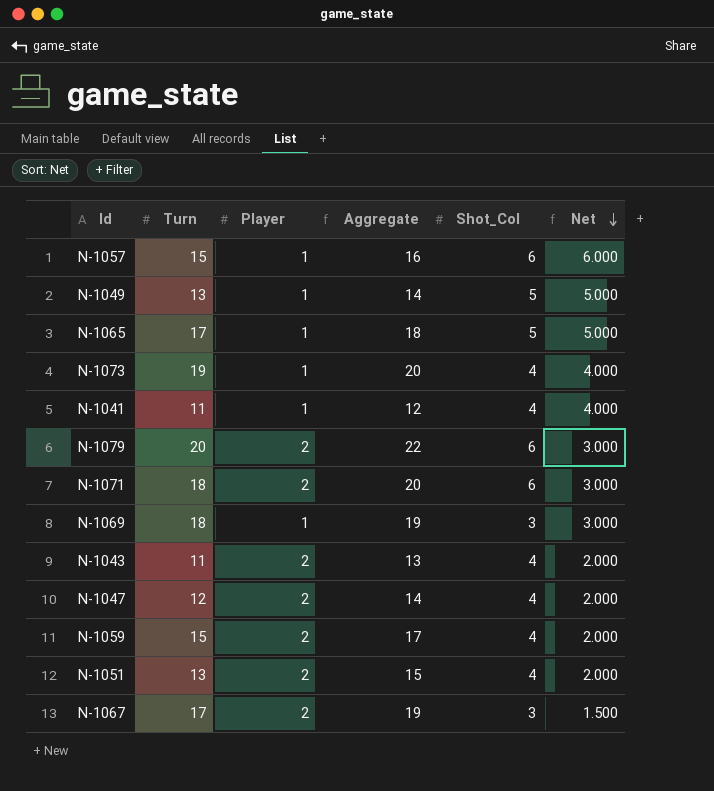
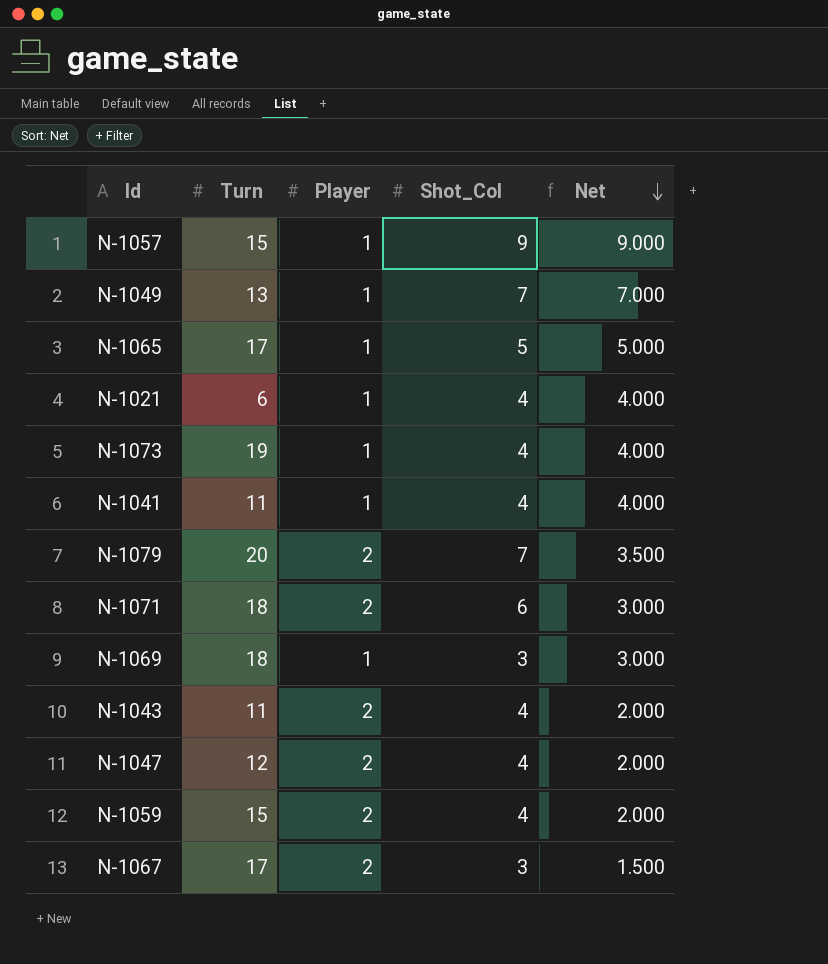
column Aggregate | formula: [Turn] + [Player] -> none
row N-1051: 13 | 2 | 15 | 4 | 2.000 -> none
N-1057 | Shot_Col: 6 -> 9
N-1057 | Net: 6.000 -> 9.000
N-1049 | Shot_Col: 5 -> 7
N-1049 | Net: 5.000 -> 7.000
row N-1021: none -> 6 | 1 | 4 | 4.000
N-1079 | Shot_Col: 6 -> 7
N-1079 | Net: 3.000 -> 3.500

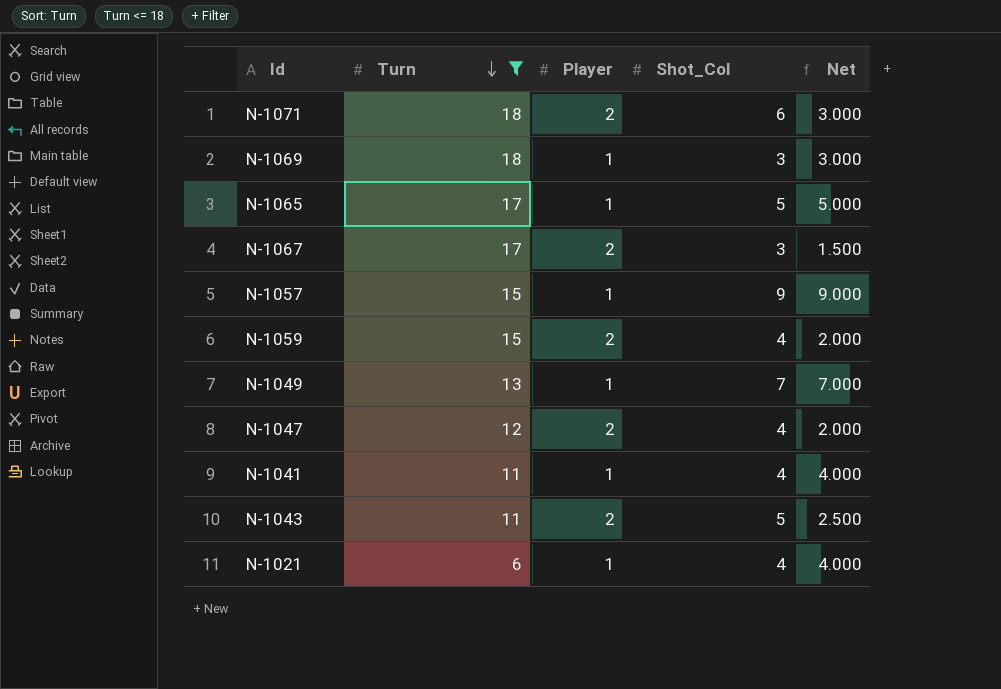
filter: none -> Turn <= 18
row order: Net descending -> Turn descending
N-1043 | Shot_Col: 4 -> 5
N-1043 | Net: 2.000 -> 2.500

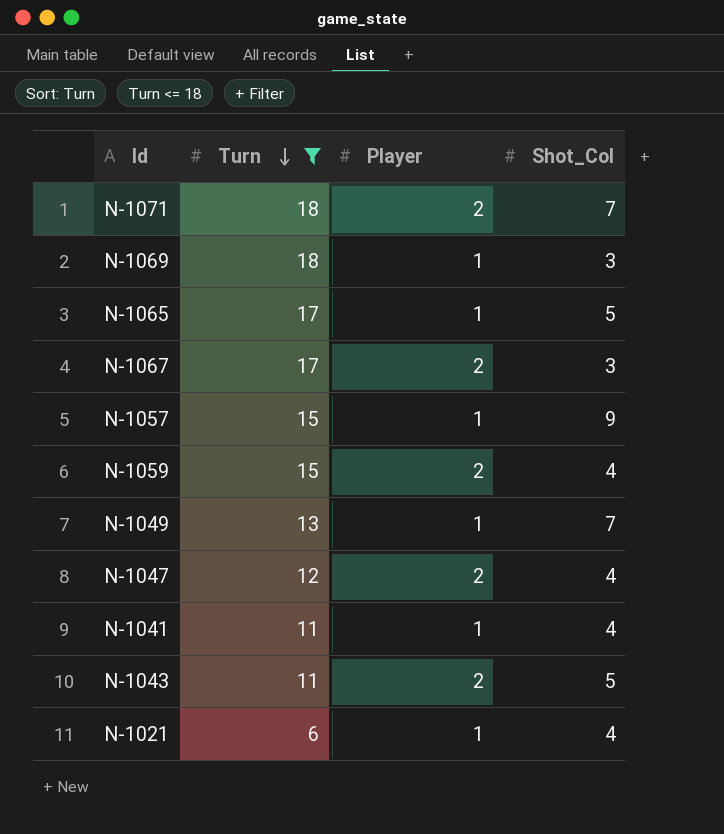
column Net | formula: [Shot_Col] / [Player] -> none
N-1071 | Shot_Col: 6 -> 7

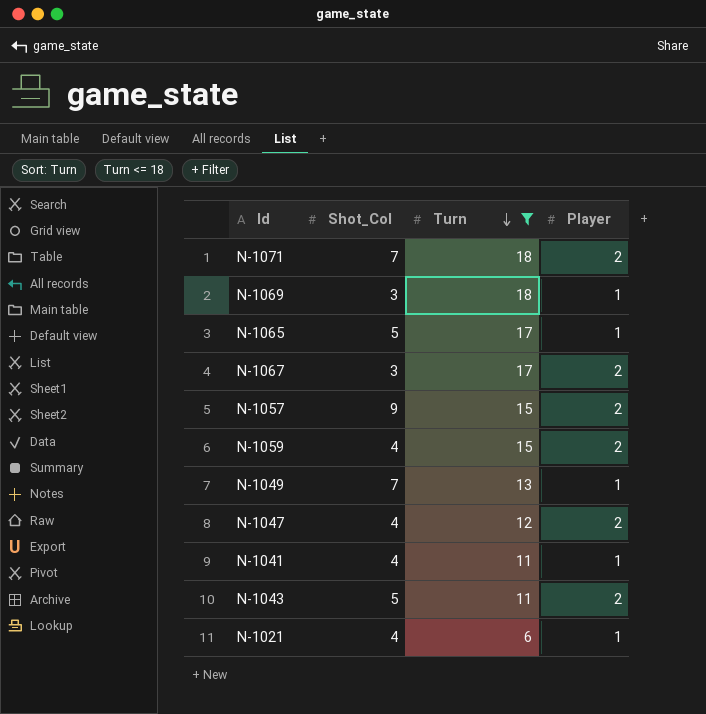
column Shot_Col | position: 4 -> 2
N-1057 | Player: 1 -> 2

